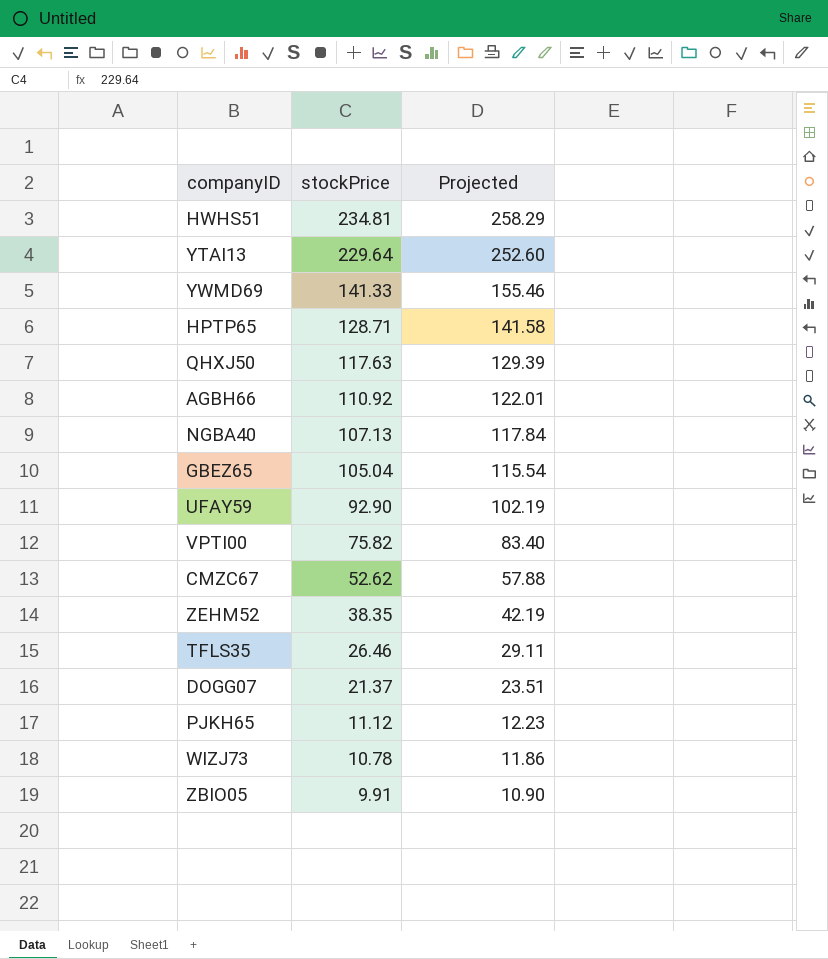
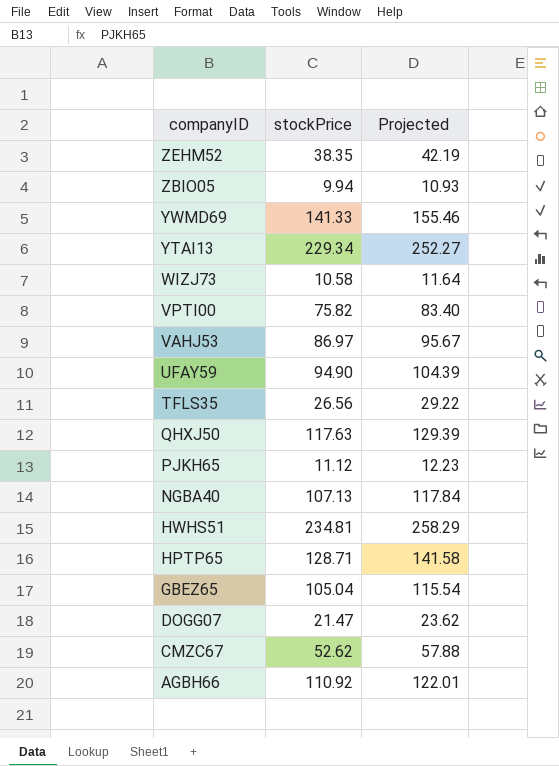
row order: stockPrice descending -> companyID descending
ZBIO05 | stockPrice: 9.91 -> 9.94
ZBIO05 | Projected: 10.90 -> 10.93
YTAI13 | stockPrice: 229.64 -> 229.34
YTAI13 | Projected: 252.60 -> 252.27
WIZJ73 | stockPrice: 10.78 -> 10.58
WIZJ73 | Projected: 11.86 -> 11.64
row VAHJ53: none -> 86.97 | 95.67
UFAY59 | stockPrice: 92.90 -> 94.90
UFAY59 | Projected: 102.19 -> 104.39
TFLS35 | stockPrice: 26.46 -> 26.56
TFLS35 | Projected: 29.11 -> 29.22
DOGG07 | stockPrice: 21.37 -> 21.47
DOGG07 | Projected: 23.51 -> 23.62

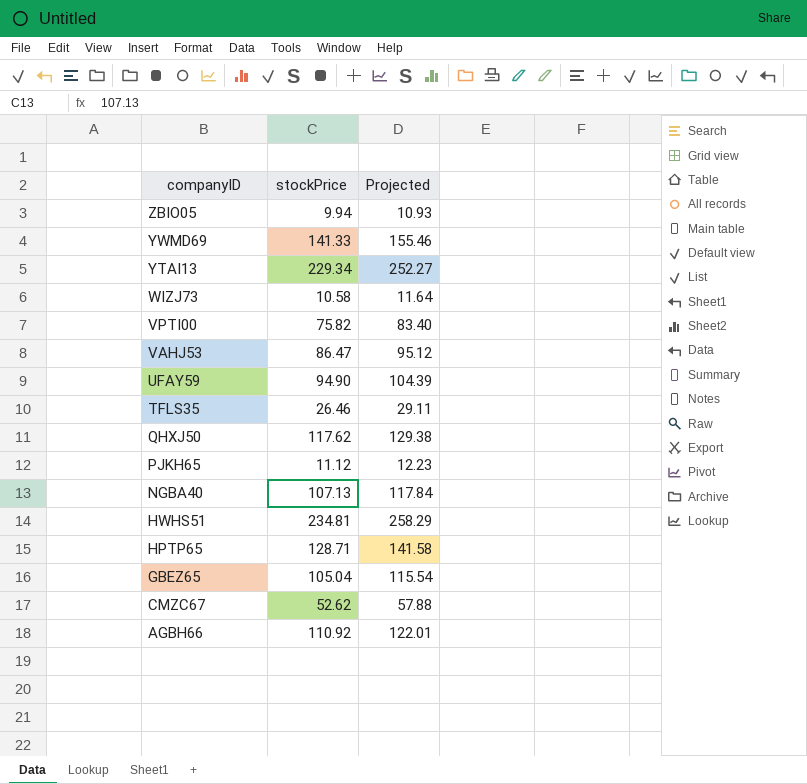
row ZEHM52: 38.35 | 42.19 -> none
row DOGG07: 21.47 | 23.62 -> none
VAHJ53 | stockPrice: 86.97 -> 86.47
VAHJ53 | Projected: 95.67 -> 95.12
TFLS35 | stockPrice: 26.56 -> 26.46
TFLS35 | Projected: 29.22 -> 29.11
QHXJ50 | stockPrice: 117.63 -> 117.62
QHXJ50 | Projected: 129.39 -> 129.38

